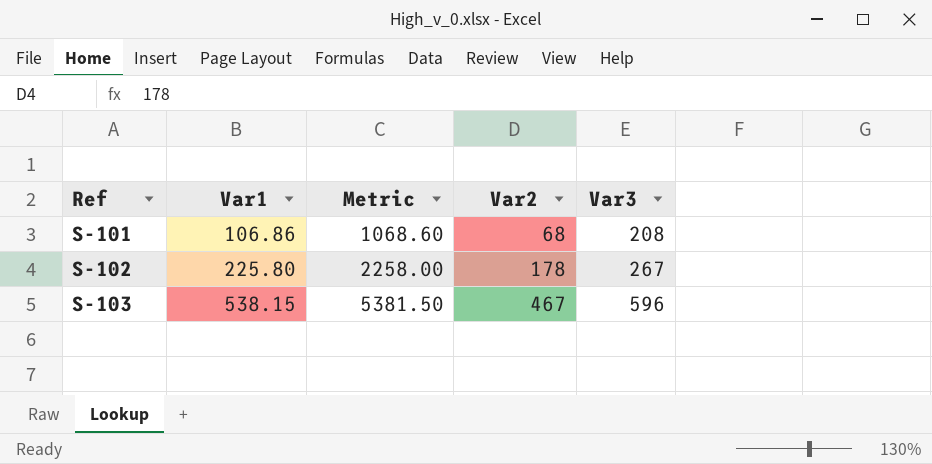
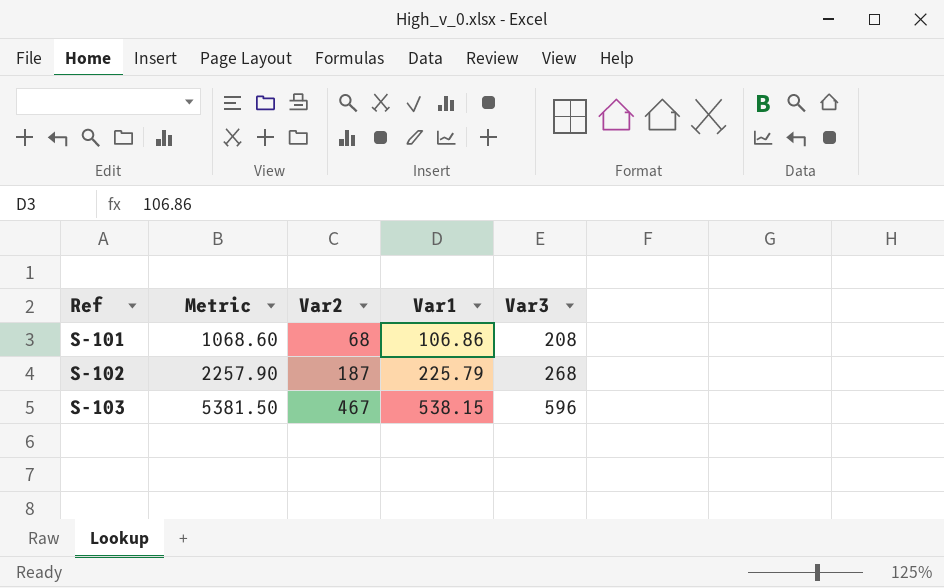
column Var1 | position: 2 -> 4
S-102 | Metric: 2258.00 -> 2257.90
S-102 | Var2: 178 -> 187
S-102 | Var1: 225.80 -> 225.79
S-102 | Var3: 267 -> 268

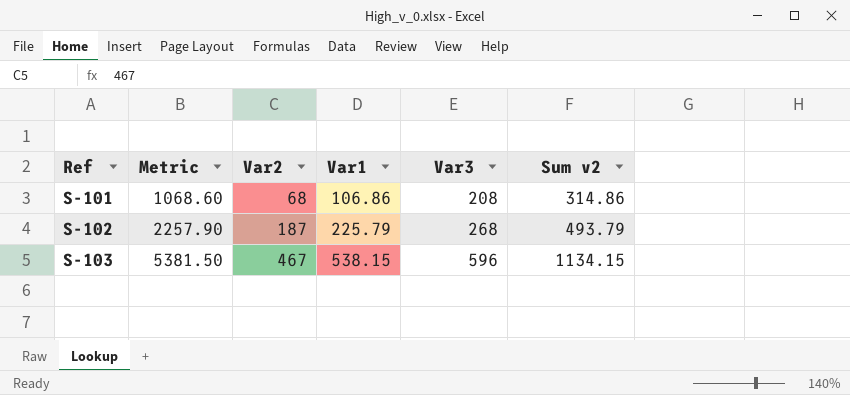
column Sum v2 | formula: none -> [Var1] + [Var3]

